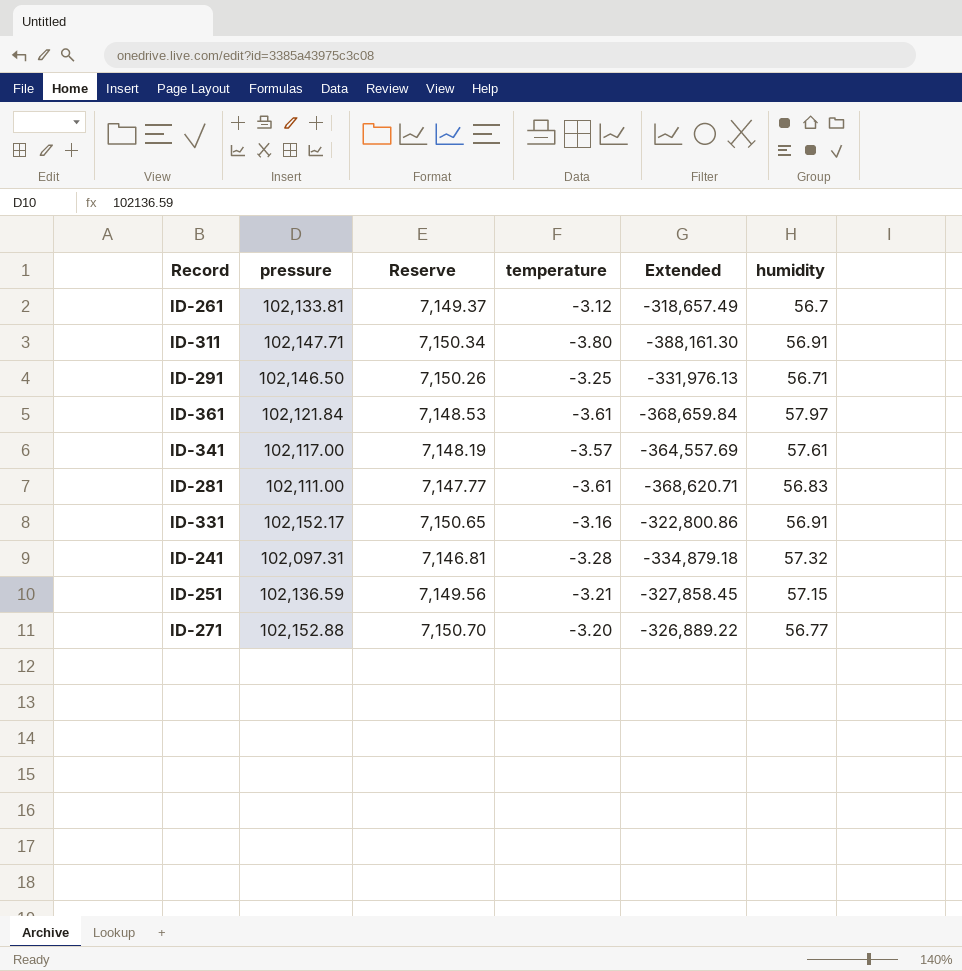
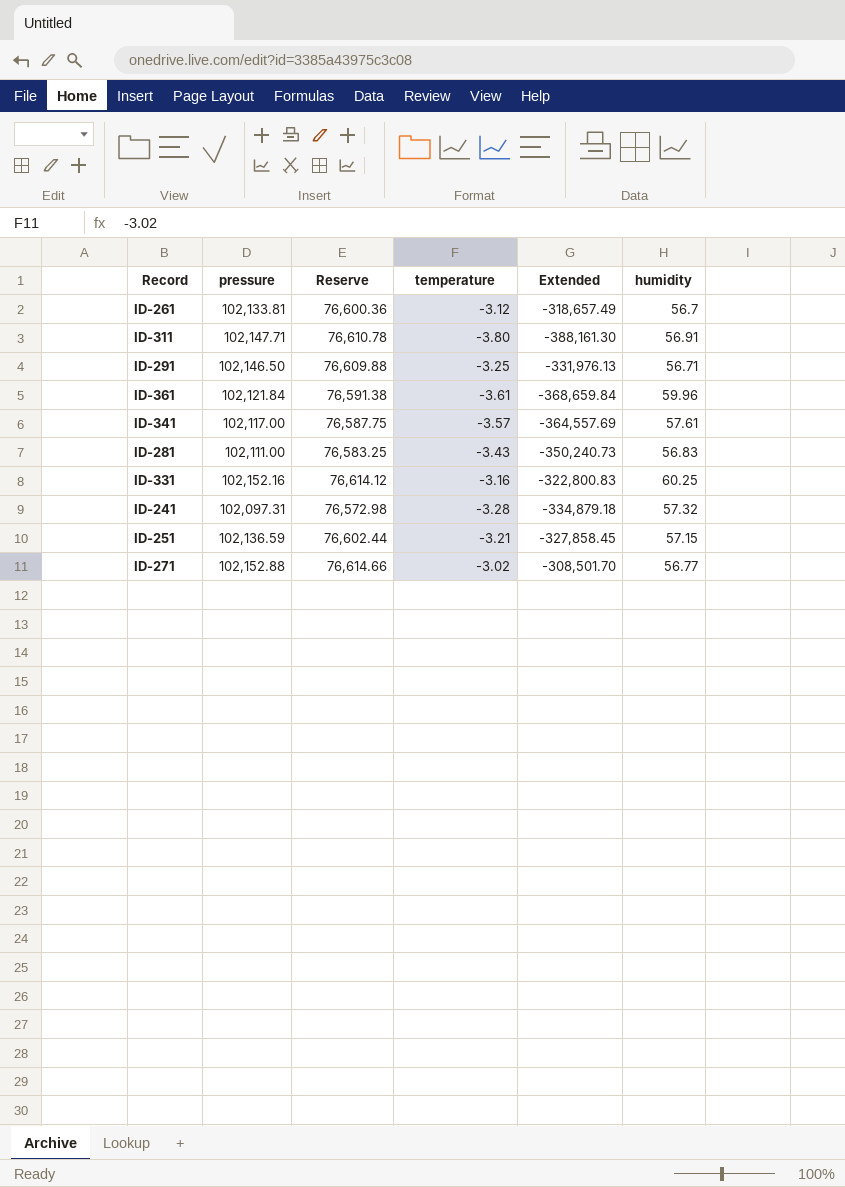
column Reserve | formula: [pressure] * 0.07 -> [pressure] * 0.75
ID-361 | humidity: 57.97 -> 59.96
ID-281 | temperature: -3.61 -> -3.43
ID-281 | Extended: -368,620.71 -> -350,240.73
ID-331 | pressure: 102,152.17 -> 102,152.16
ID-331 | Extended: -322,800.86 -> -322,800.83
ID-331 | humidity: 56.91 -> 60.25
ID-271 | temperature: -3.20 -> -3.02
ID-271 | Extended: -326,889.22 -> -308,501.70

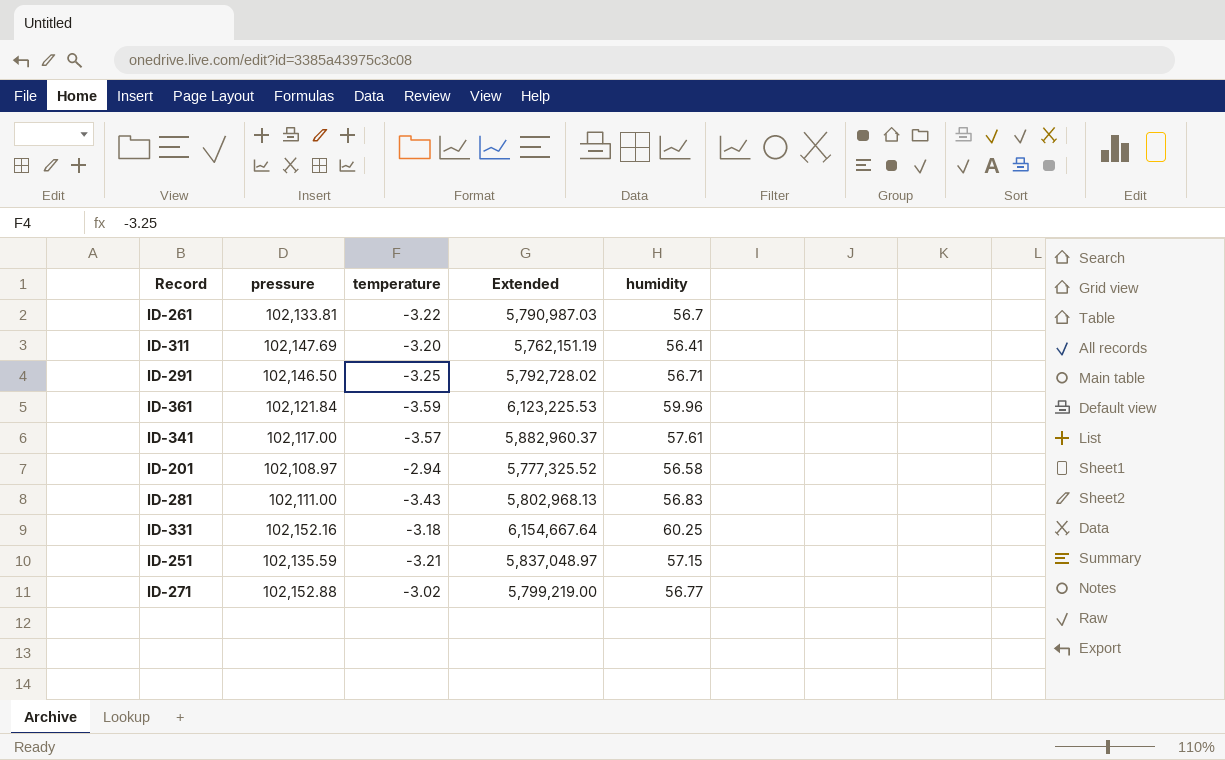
column Reserve | formula: [pressure] * 0.75 -> none
column Extended | formula: [pressure] * [temperature] -> [pressure] * [humidity]
row ID-241: 102,097.31 | 76,572.98 | -3.28 | -334,879.18 | 57.32 -> none
ID-261 | temperature: -3.12 -> -3.22
ID-311 | pressure: 102,147.71 -> 102,147.69
ID-311 | temperature: -3.80 -> -3.20
ID-311 | humidity: 56.91 -> 56.41
ID-361 | temperature: -3.61 -> -3.59
row ID-201: none -> 102,108.97 | -2.94 | 5,777,325.52 | 56.58
ID-331 | temperature: -3.16 -> -3.18
ID-251 | pressure: 102,136.59 -> 102,135.59

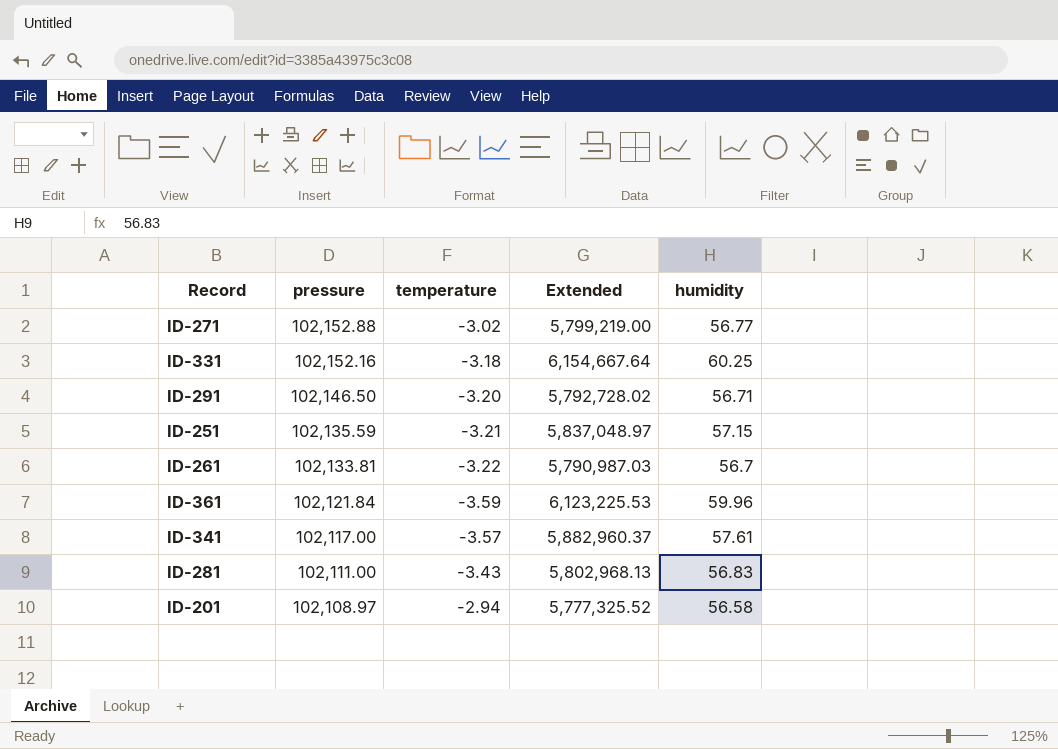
row order: none -> pressure descending
row ID-311: 102,147.69 | -3.20 | 5,762,151.19 | 56.41 -> none
ID-291 | temperature: -3.25 -> -3.20

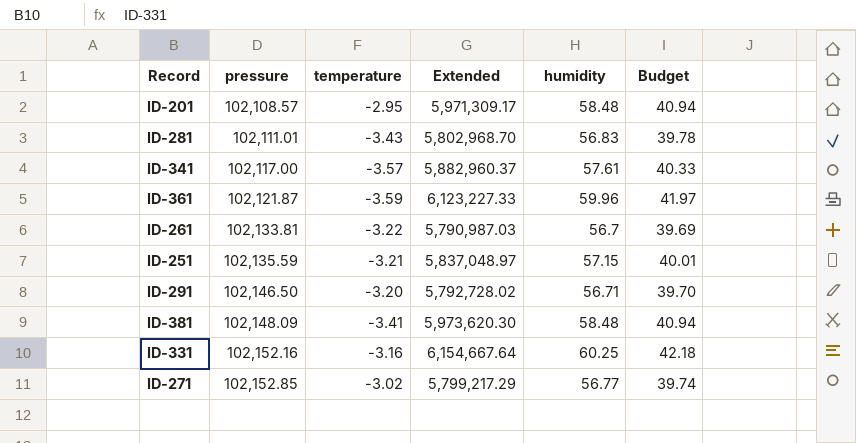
row order: pressure descending -> pressure ascending
column Budget | formula: none -> [humidity] * 0.7
ID-201 | pressure: 102,108.97 -> 102,108.57
ID-201 | temperature: -2.94 -> -2.95
ID-201 | Extended: 5,777,325.52 -> 5,971,309.17
ID-201 | humidity: 56.58 -> 58.48
ID-281 | pressure: 102,111.00 -> 102,111.01
ID-281 | Extended: 5,802,968.13 -> 5,802,968.70
ID-361 | pressure: 102,121.84 -> 102,121.87
ID-361 | Extended: 6,123,225.53 -> 6,123,227.33
row ID-381: none -> 102,148.09 | -3.41 | 5,973,620.30 | 58.48 | 40.94
ID-331 | temperature: -3.18 -> -3.16
ID-271 | pressure: 102,152.88 -> 102,152.85
ID-271 | Extended: 5,799,219.00 -> 5,799,217.29

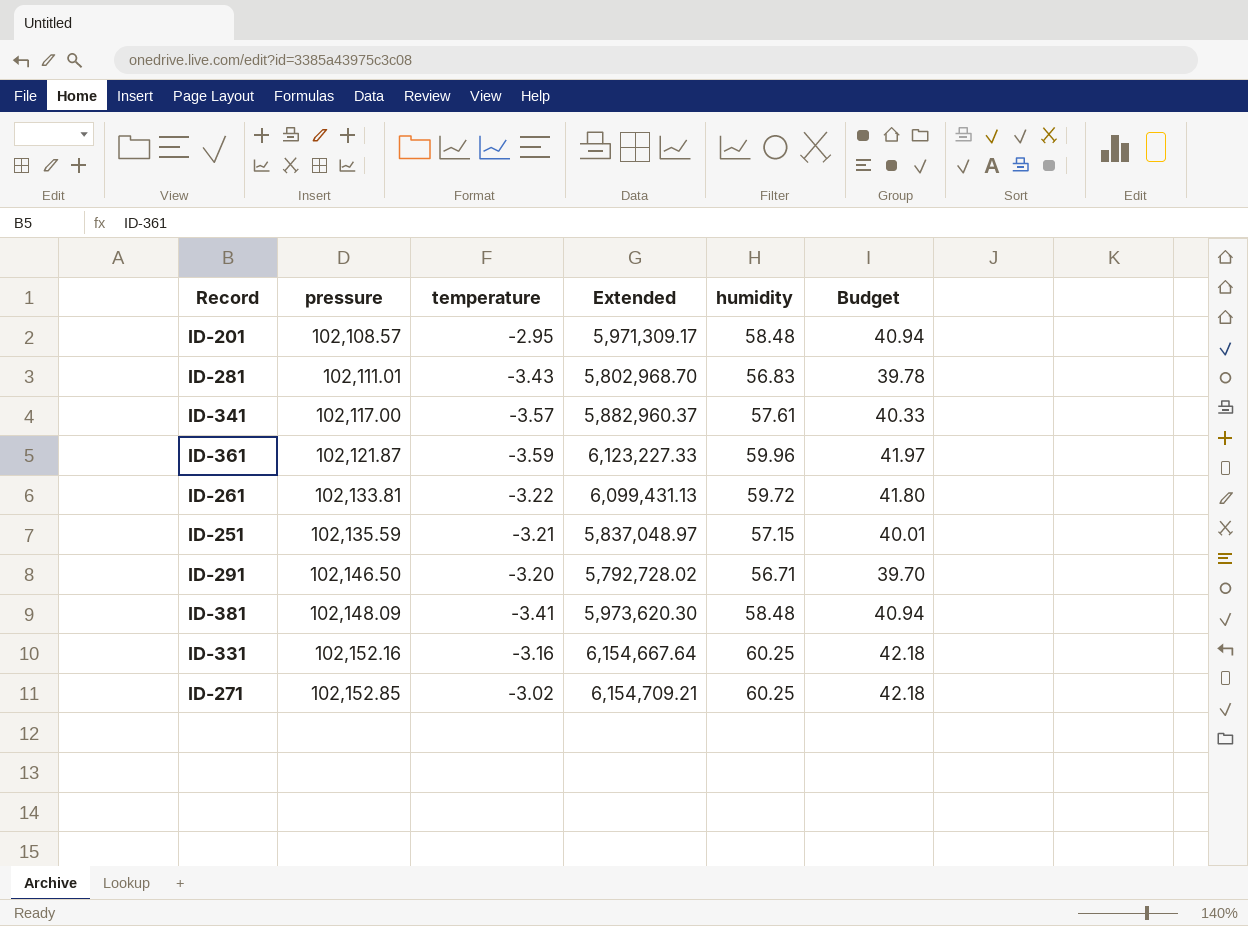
ID-261 | Extended: 5,790,987.03 -> 6,099,431.13
ID-261 | humidity: 56.7 -> 59.72
ID-261 | Budget: 39.69 -> 41.80
ID-271 | Extended: 5,799,217.29 -> 6,154,709.21
ID-271 | humidity: 56.77 -> 60.25
ID-271 | Budget: 39.74 -> 42.18

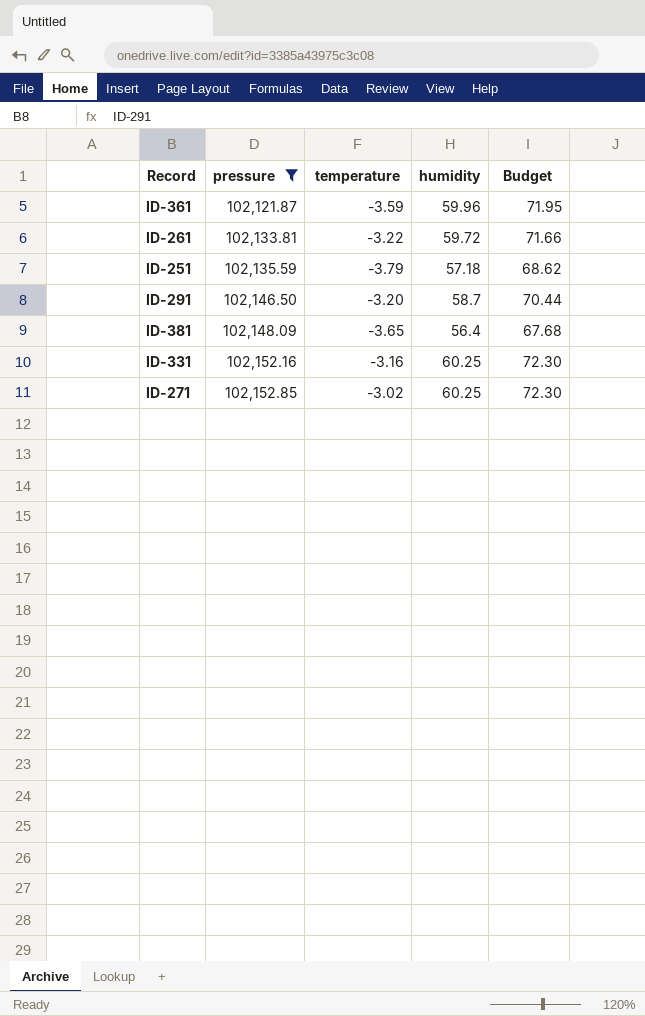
filter: none -> pressure >= 102,121.87
column Extended | formula: [pressure] * [humidity] -> none
column Budget | formula: [humidity] * 0.7 -> [humidity] * 1.2
ID-251 | temperature: -3.21 -> -3.79
ID-251 | humidity: 57.15 -> 57.18
ID-291 | humidity: 56.71 -> 58.7
ID-381 | temperature: -3.41 -> -3.65
ID-381 | humidity: 58.48 -> 56.4

